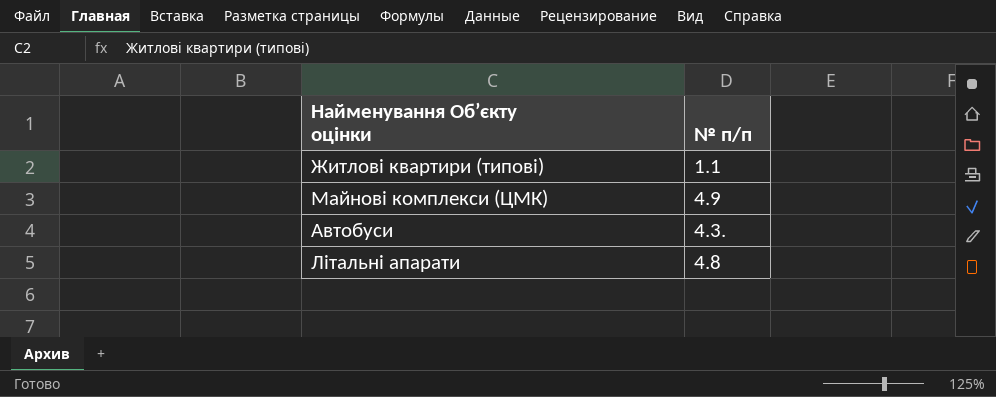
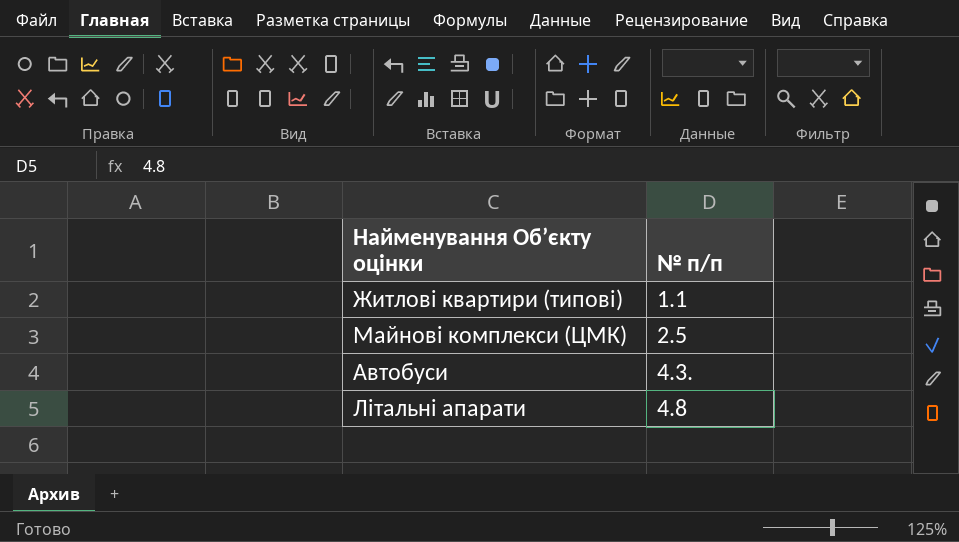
Майнові комплекси (ЦМК) | № п/п: 4.9 -> 2.5

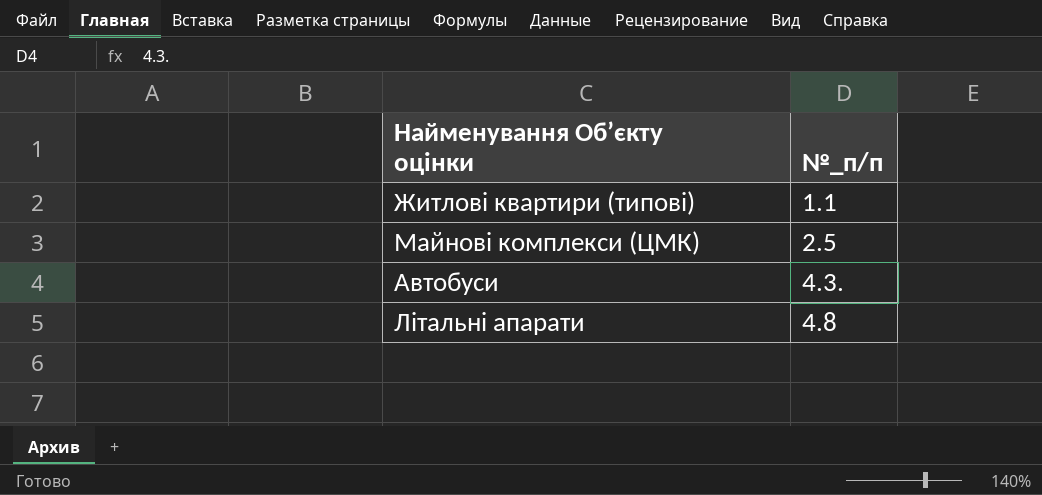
column name: № п/п -> №_п/п

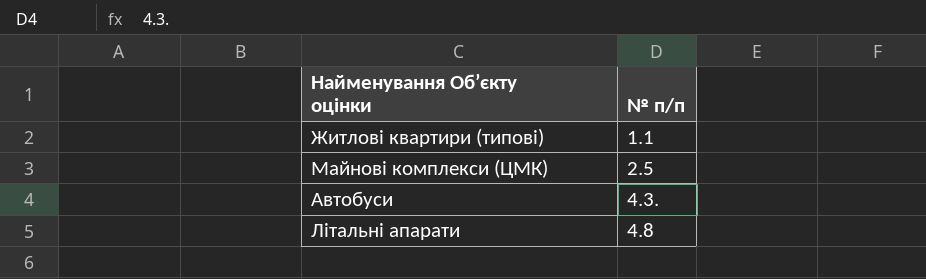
column name: №_п/п -> № п/п

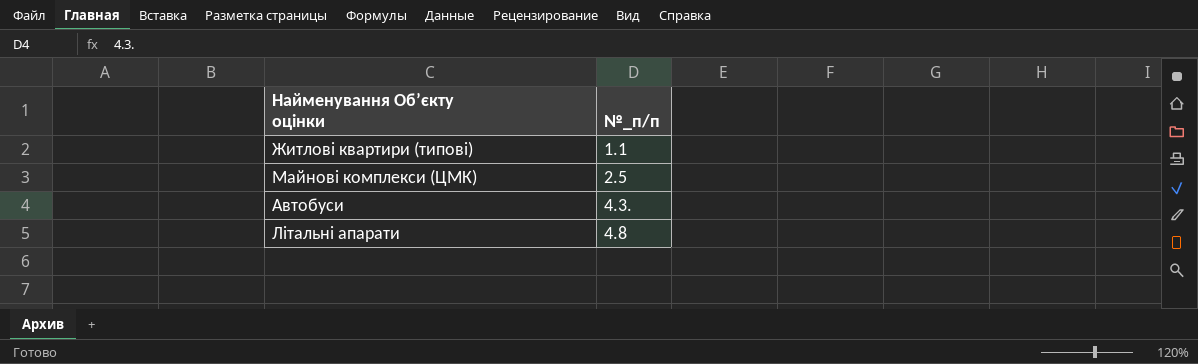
column name: № п/п -> №_п/п

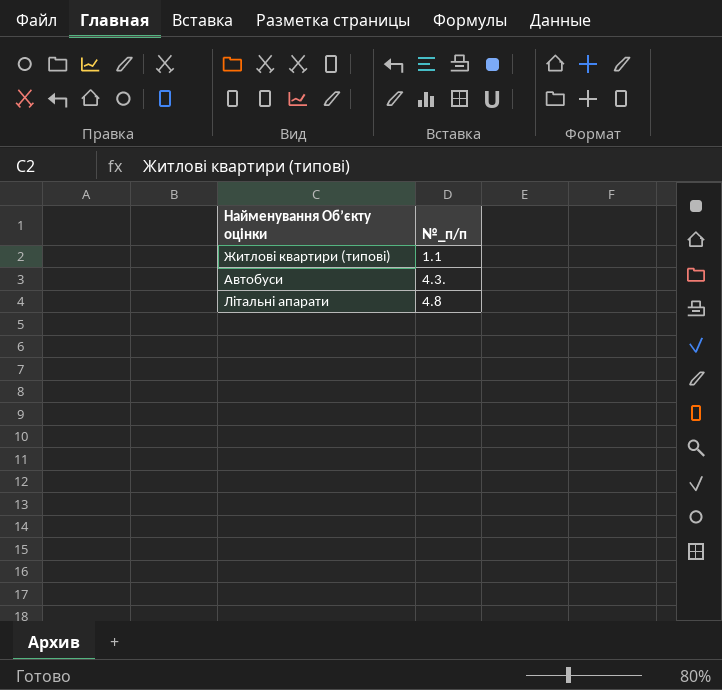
row Майнові комплекси (ЦМК): 2.5 -> none

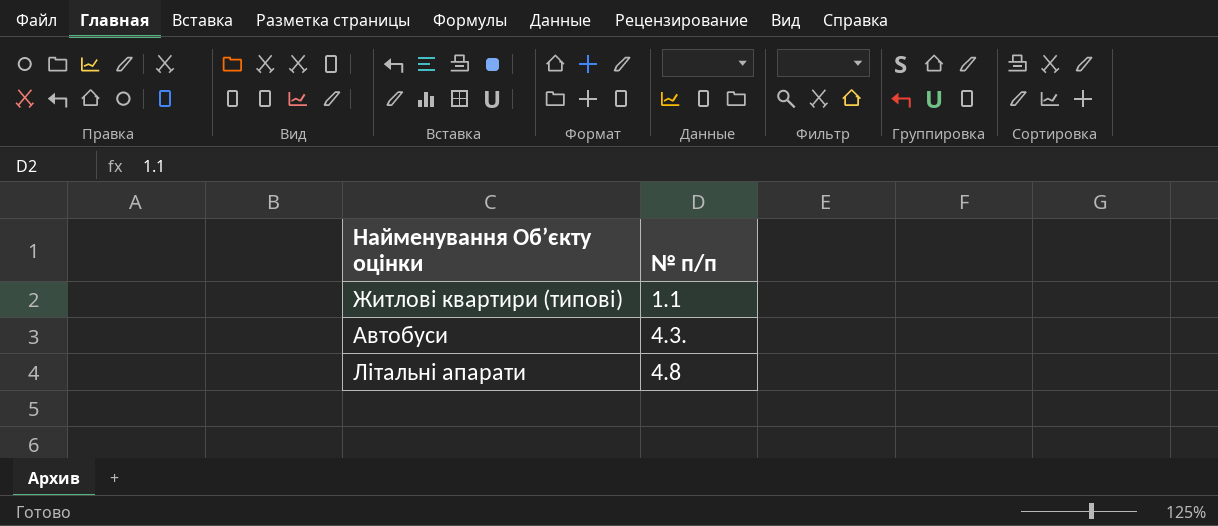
column name: №_п/п -> № п/п

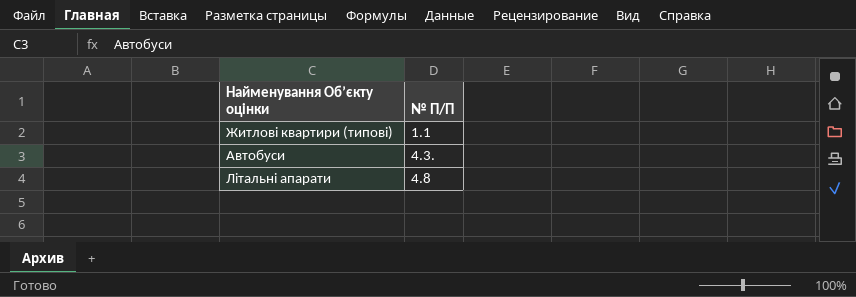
column name: № п/п -> № П/П

